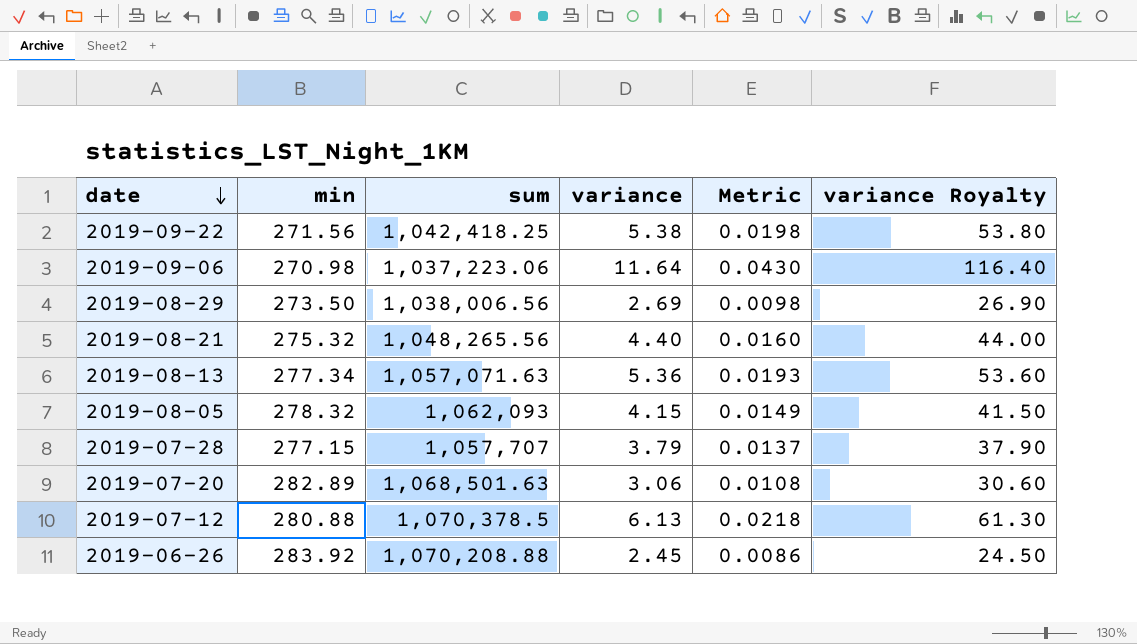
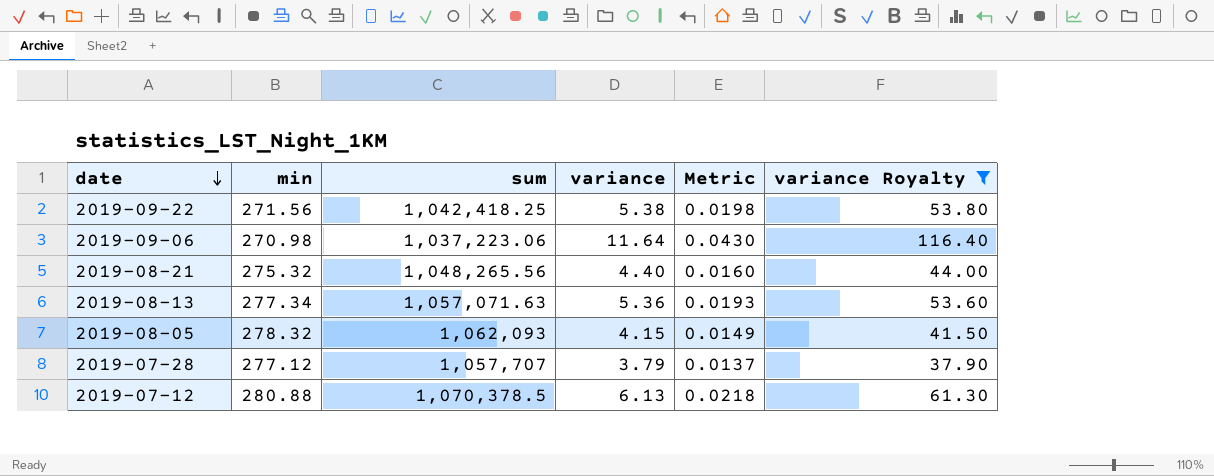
filter: none -> variance Royalty >= 37.90
2019-07-28 | min: 277.15 -> 277.12

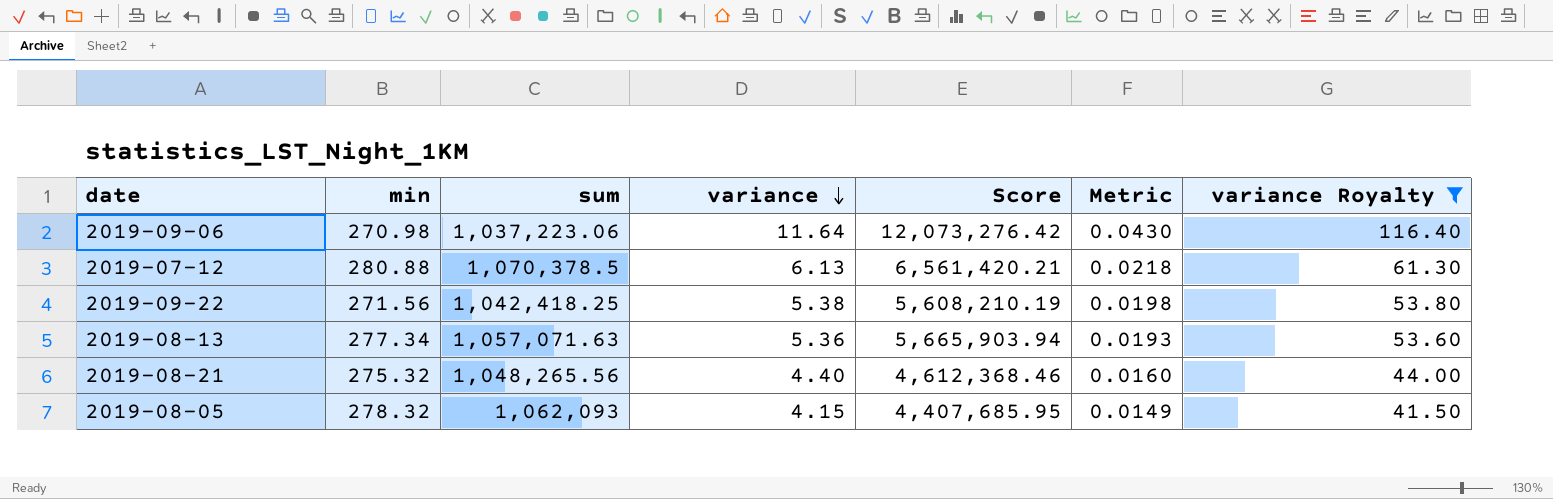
row order: date descending -> variance descending
column Score | formula: none -> [sum] * [variance]
row 2019-07-28: 277.12 | 1,057,707 | 3.79 | 0.0137 | 37.90 -> none

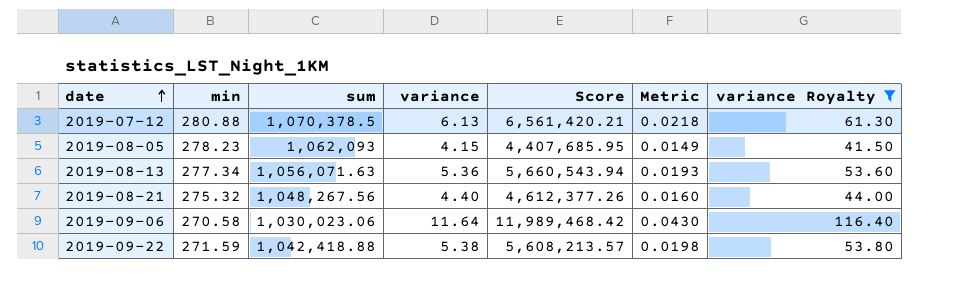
row order: variance descending -> date ascending
2019-08-05 | min: 278.32 -> 278.23
2019-08-13 | sum: 1,057,071.63 -> 1,056,071.63
2019-08-13 | Score: 5,665,903.94 -> 5,660,543.94
2019-08-21 | sum: 1,048,265.56 -> 1,048,267.56
2019-08-21 | Score: 4,612,368.46 -> 4,612,377.26
2019-09-06 | min: 270.98 -> 270.58
2019-09-06 | sum: 1,037,223.06 -> 1,030,023.06
2019-09-06 | Score: 12,073,276.42 -> 11,989,468.42
2019-09-22 | min: 271.56 -> 271.59
2019-09-22 | sum: 1,042,418.25 -> 1,042,418.88
2019-09-22 | Score: 5,608,210.19 -> 5,608,213.57

